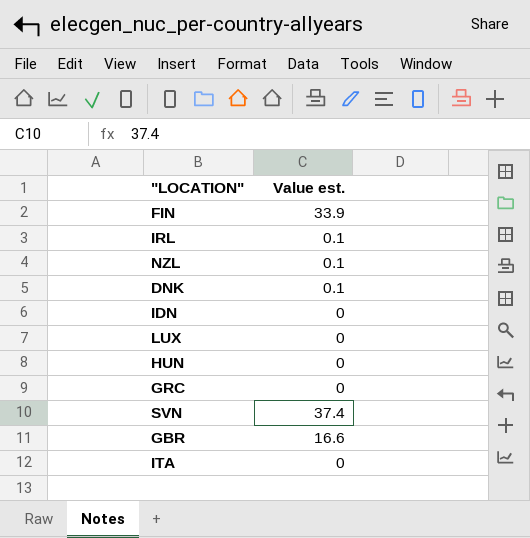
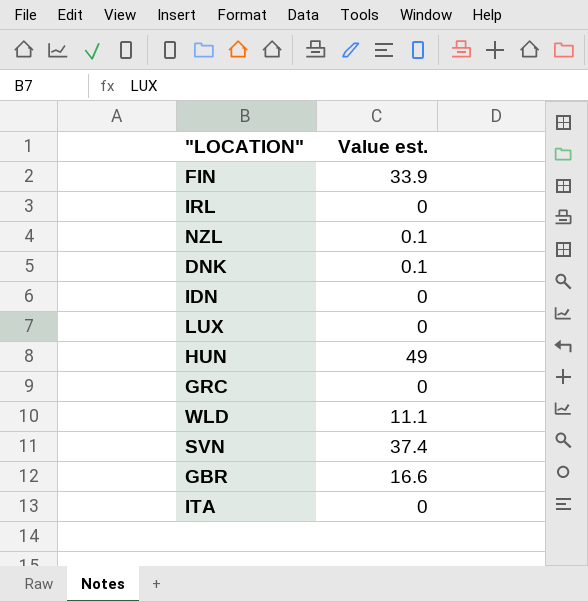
IRL | Value est.: 0.1 -> 0
HUN | Value est.: 0 -> 49
row WLD: none -> 11.1

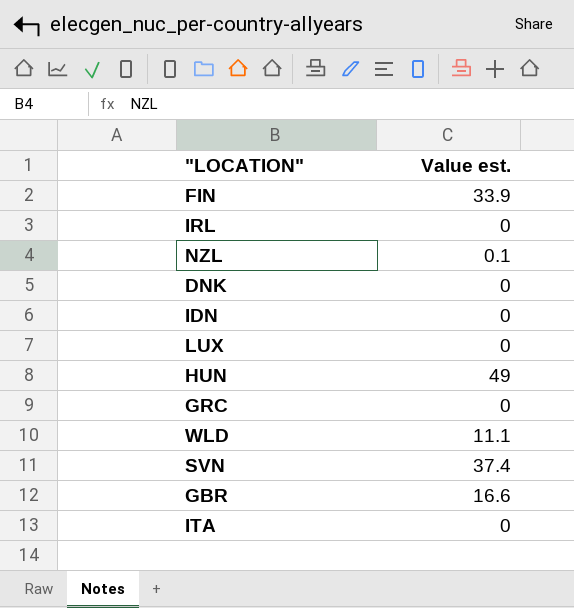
DNK | Value est.: 0.1 -> 0

